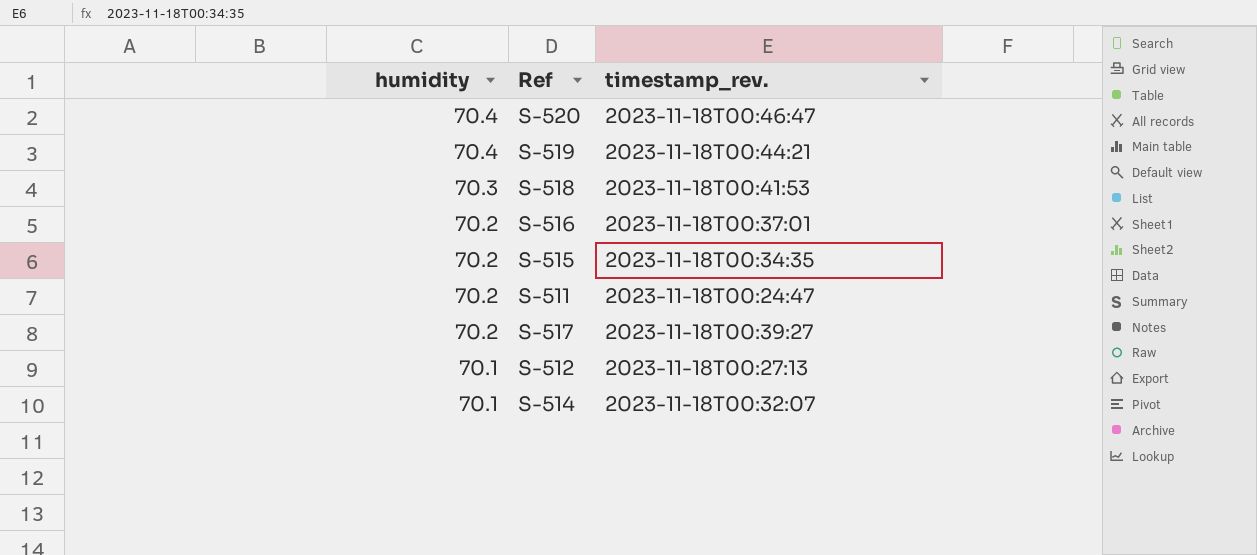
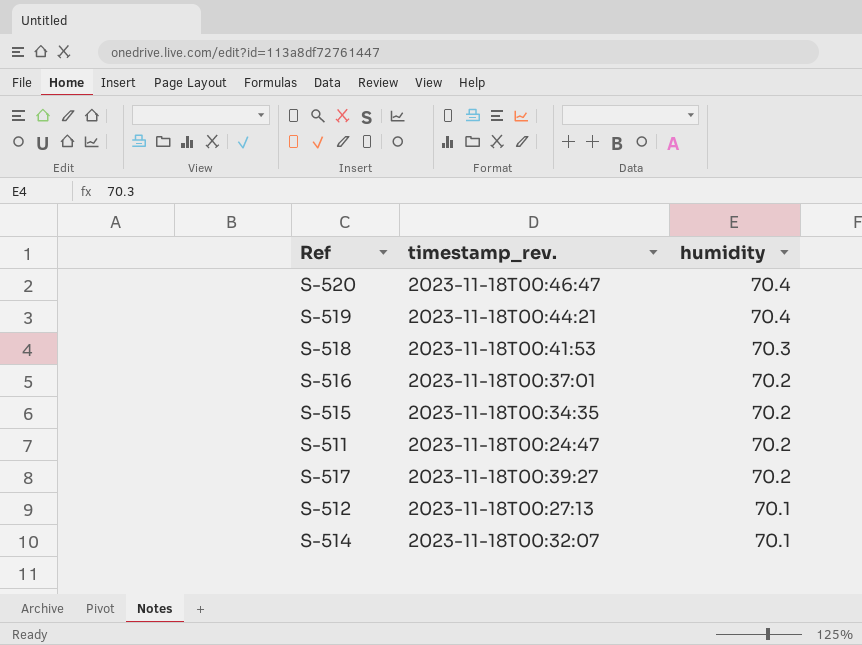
column humidity | position: 1 -> 3

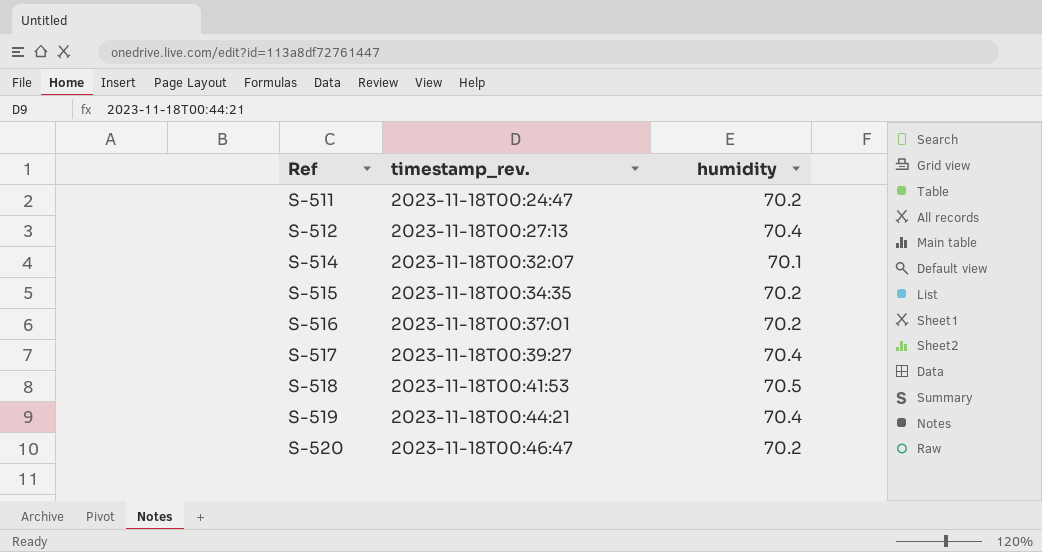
row order: humidity descending -> Ref ascending
S-512 | humidity: 70.1 -> 70.4
S-517 | humidity: 70.2 -> 70.4
S-518 | humidity: 70.3 -> 70.5
S-520 | humidity: 70.4 -> 70.2

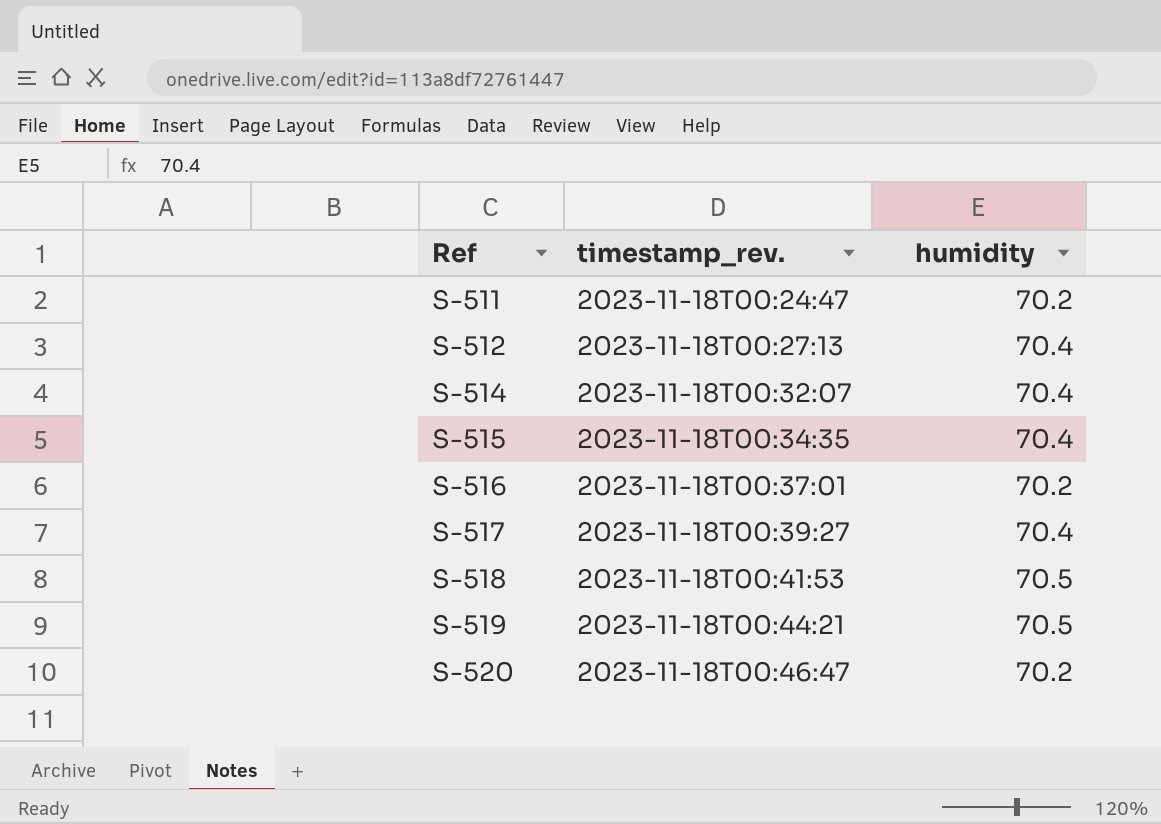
S-514 | humidity: 70.1 -> 70.4
S-515 | humidity: 70.2 -> 70.4
S-519 | humidity: 70.4 -> 70.5

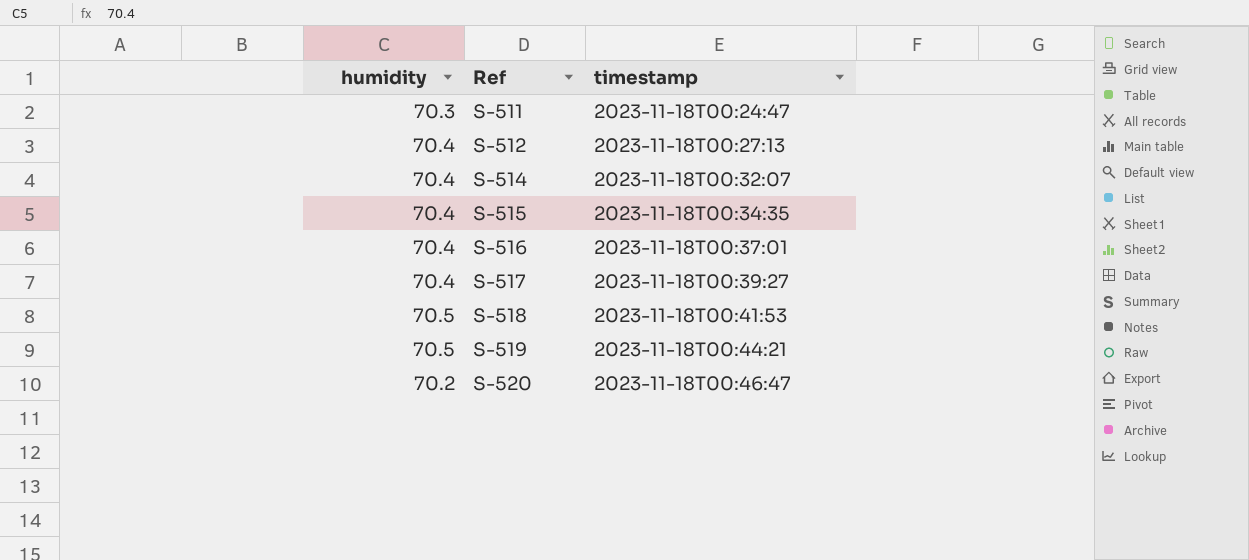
column humidity | position: 3 -> 1
column name: timestamp_rev. -> timestamp
S-511 | humidity: 70.2 -> 70.3
S-516 | humidity: 70.2 -> 70.4

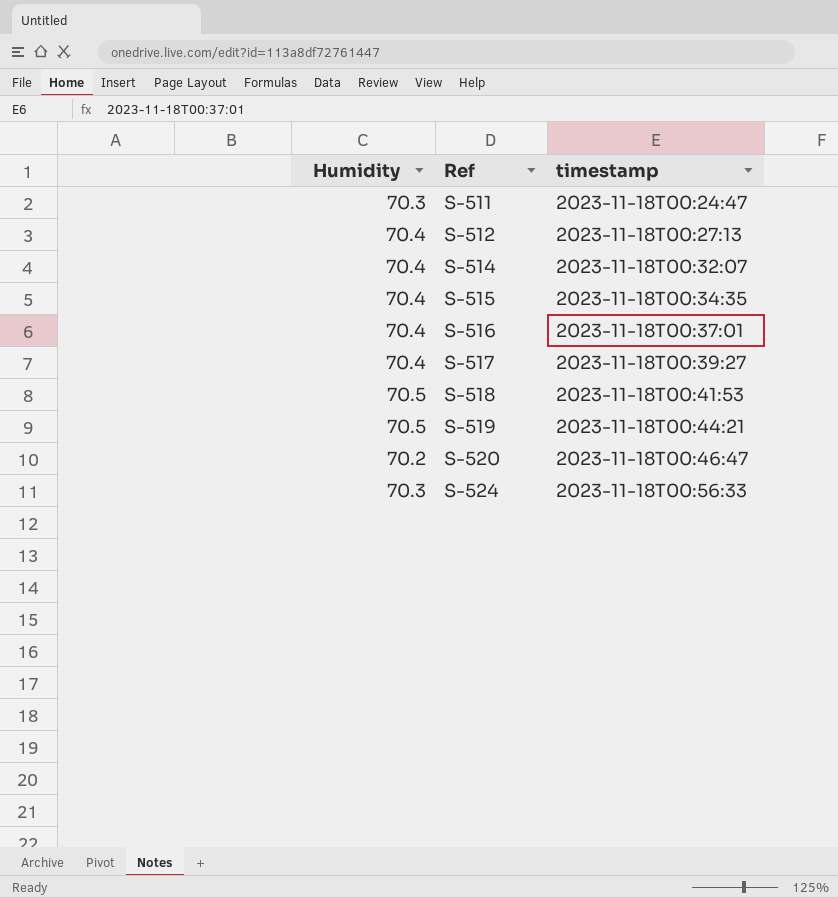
column name: humidity -> Humidity
row S-524: none -> 70.3 | 2023-11-18T00:56:33

